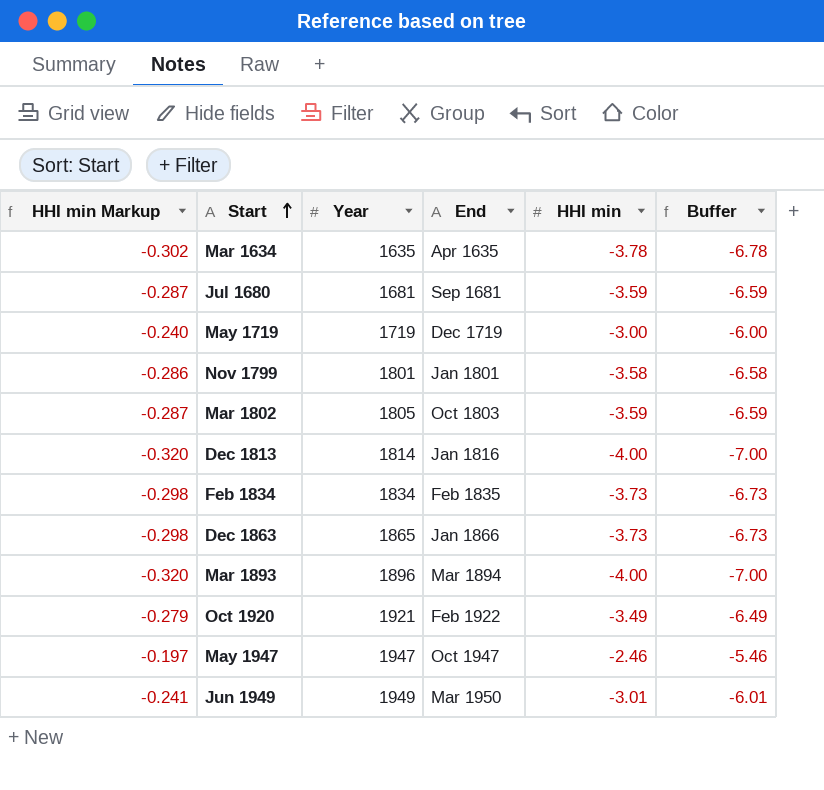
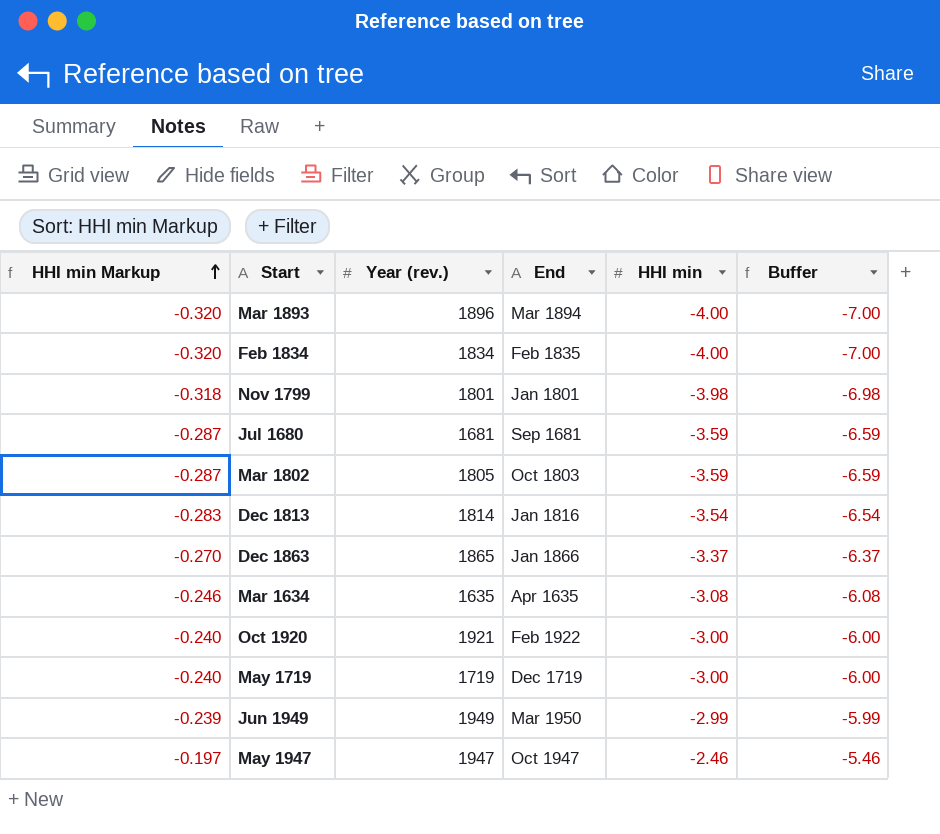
row order: Start ascending -> HHI min Markup ascending
column name: Year -> Year (rev.)
Feb 1834 | HHI min Markup: -0.298 -> -0.320
Feb 1834 | HHI min: -3.73 -> -4.00
Feb 1834 | Buffer: -6.73 -> -7.00
Nov 1799 | HHI min Markup: -0.286 -> -0.318
Nov 1799 | HHI min: -3.58 -> -3.98
Nov 1799 | Buffer: -6.58 -> -6.98
Dec 1813 | HHI min Markup: -0.320 -> -0.283
Dec 1813 | HHI min: -4.00 -> -3.54
Dec 1813 | Buffer: -7.00 -> -6.54
Dec 1863 | HHI min Markup: -0.298 -> -0.270
Dec 1863 | HHI min: -3.73 -> -3.37
Dec 1863 | Buffer: -6.73 -> -6.37
Mar 1634 | HHI min Markup: -0.302 -> -0.246
Mar 1634 | HHI min: -3.78 -> -3.08
Mar 1634 | Buffer: -6.78 -> -6.08
Oct 1920 | HHI min Markup: -0.279 -> -0.240
Oct 1920 | HHI min: -3.49 -> -3.00
Oct 1920 | Buffer: -6.49 -> -6.00
Jun 1949 | HHI min Markup: -0.241 -> -0.239
Jun 1949 | HHI min: -3.01 -> -2.99
Jun 1949 | Buffer: -6.01 -> -5.99

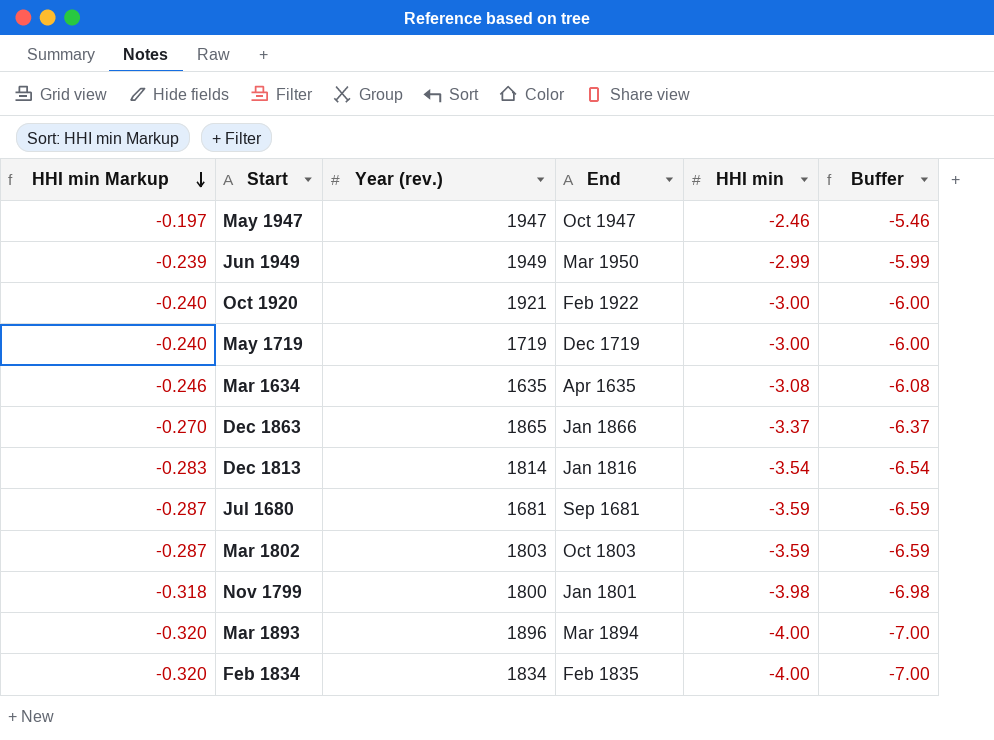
row order: HHI min Markup ascending -> HHI min Markup descending
Mar 1802 | Year (rev.): 1805 -> 1803
Nov 1799 | Year (rev.): 1801 -> 1800

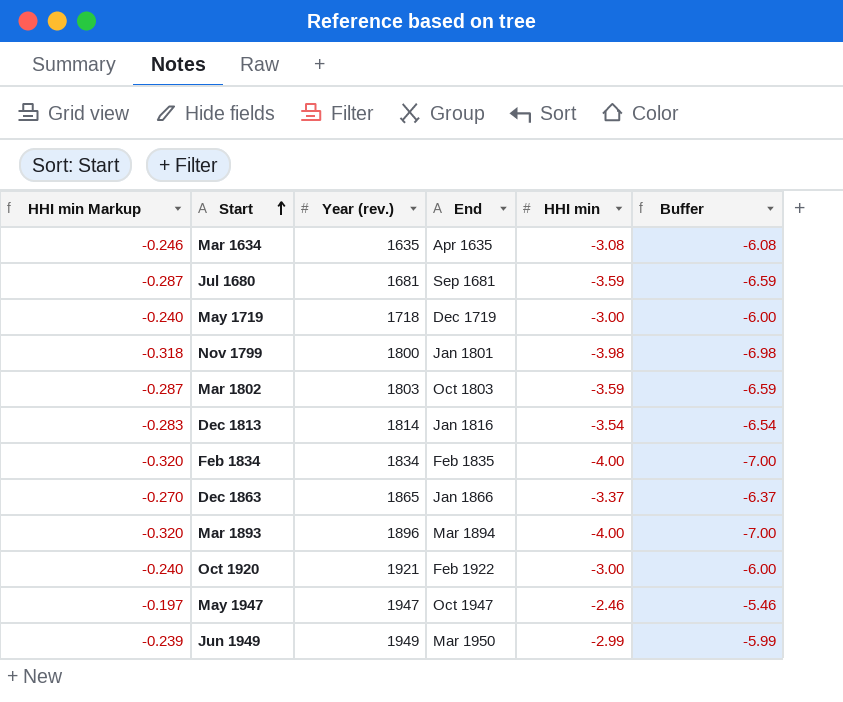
row order: HHI min Markup descending -> Start ascending
May 1719 | Year (rev.): 1719 -> 1718

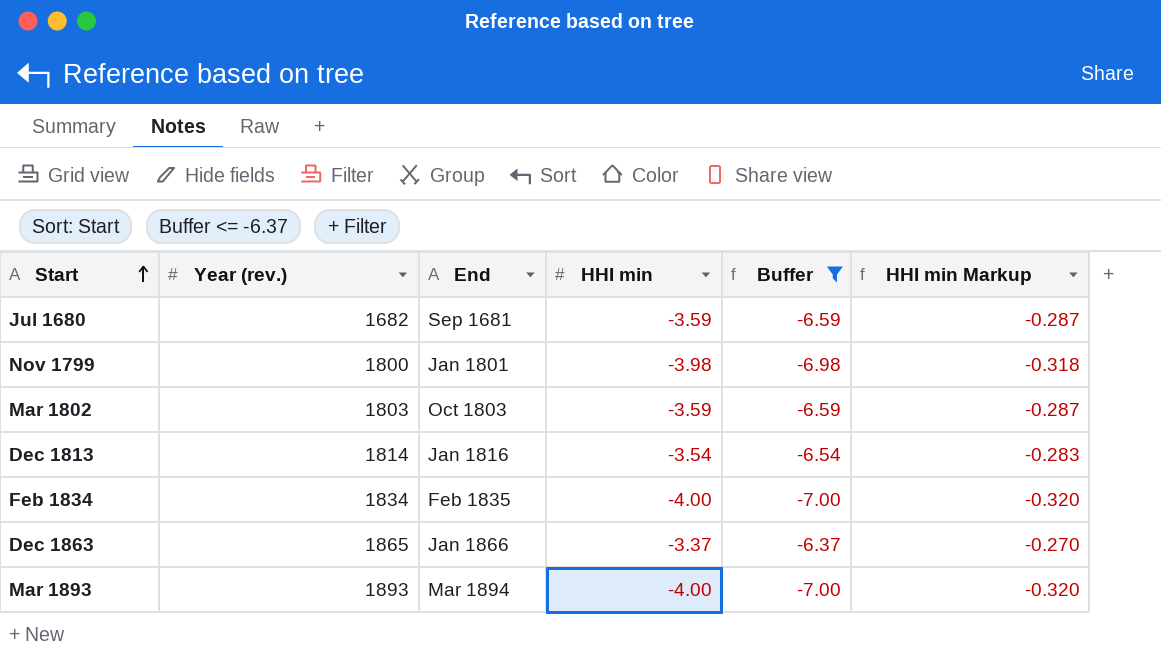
filter: none -> Buffer <= -6.37
column HHI min Markup | position: 1 -> 6
Jul 1680 | Year (rev.): 1681 -> 1682
Mar 1893 | Year (rev.): 1896 -> 1893

